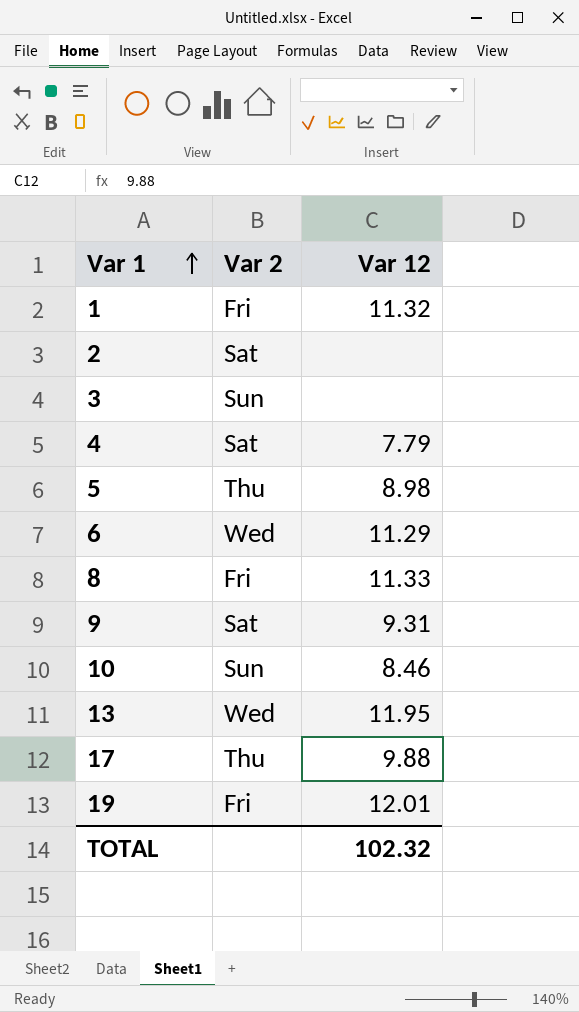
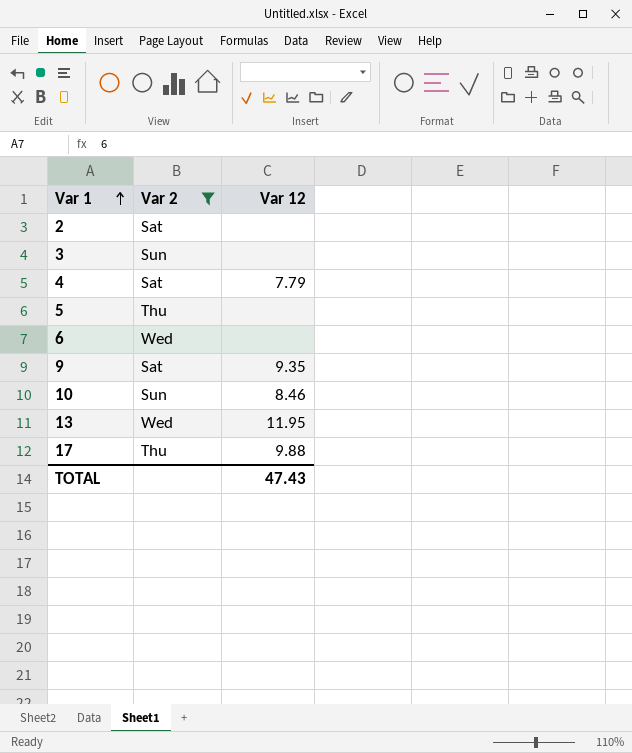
filter: none -> Var 2 != Fri
5 | Var 12: 8.98 -> none
6 | Var 12: 11.29 -> none
9 | Var 12: 9.31 -> 9.35
TOTAL | Var 12: 102.32 -> 47.43

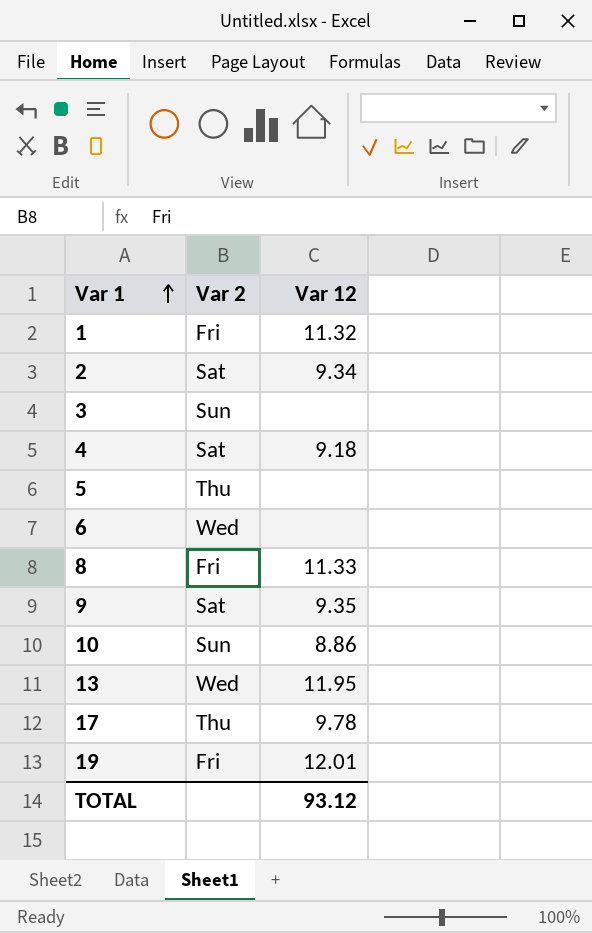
filter: Var 2 != Fri -> none
2 | Var 12: none -> 9.34
4 | Var 12: 7.79 -> 9.18
10 | Var 12: 8.46 -> 8.86
17 | Var 12: 9.88 -> 9.78
TOTAL | Var 12: 47.43 -> 93.12

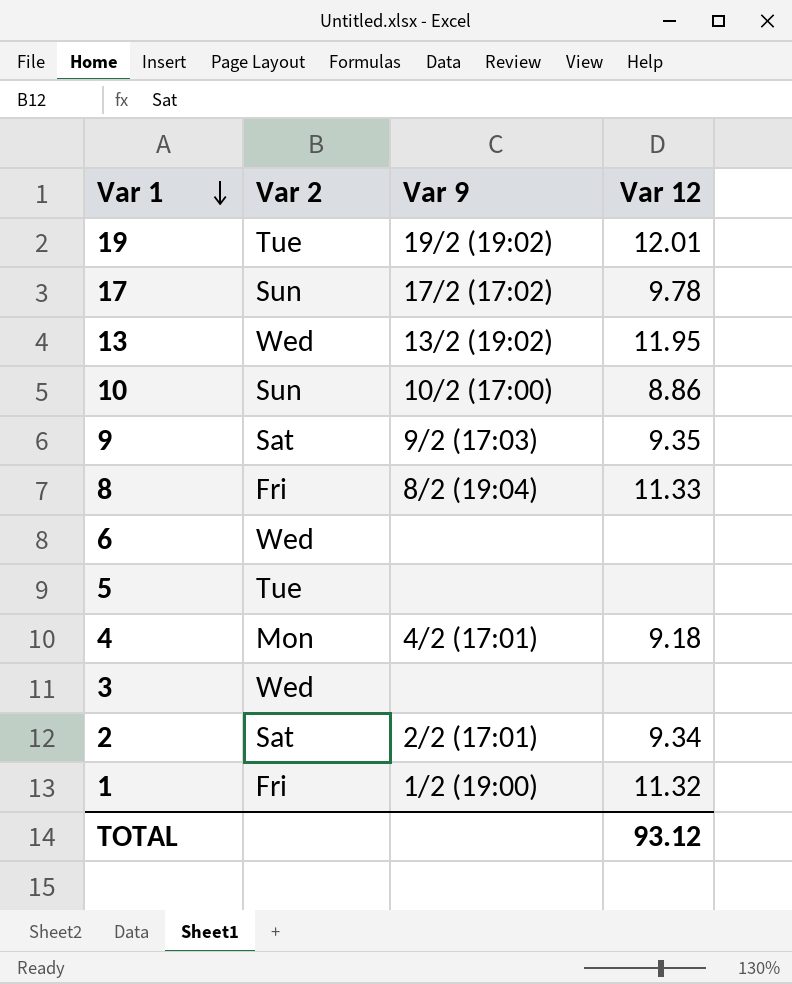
row order: Var 1 ascending -> Var 1 descending
column Var 9 | position: none -> 3
19 | Var 2: Fri -> Tue
17 | Var 2: Thu -> Sun
5 | Var 2: Thu -> Tue
4 | Var 2: Sat -> Mon
3 | Var 2: Sun -> Wed

